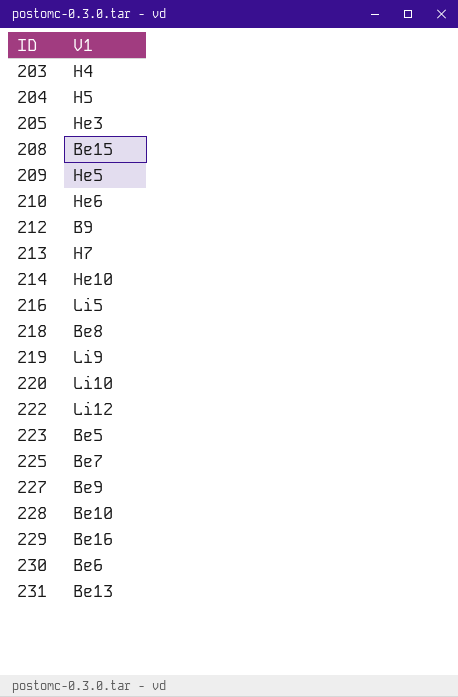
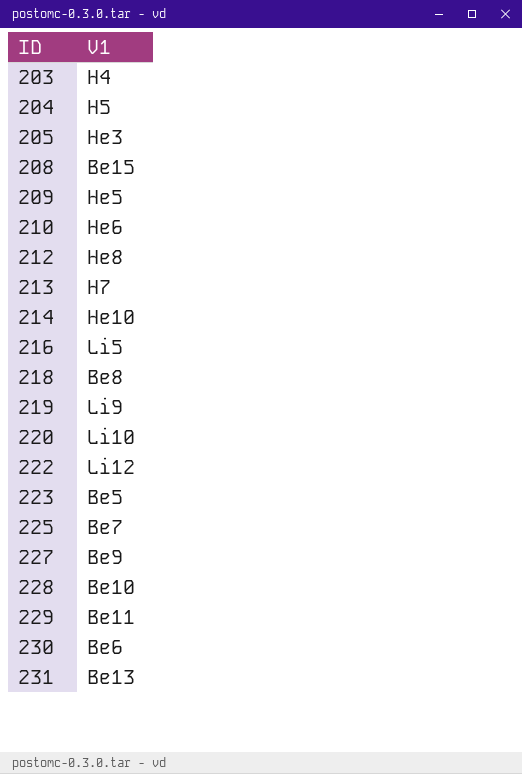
212 | V1: B9 -> He8
229 | V1: Be16 -> Be11

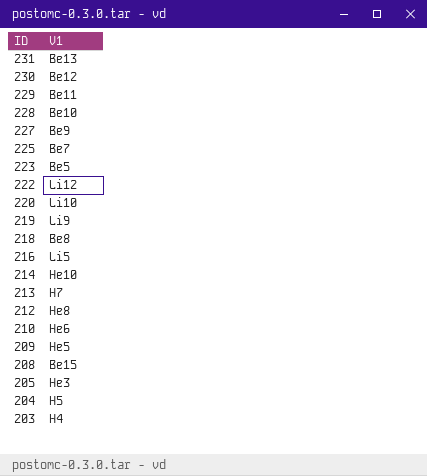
row order: ID ascending -> ID descending
230 | V1: Be6 -> Be12

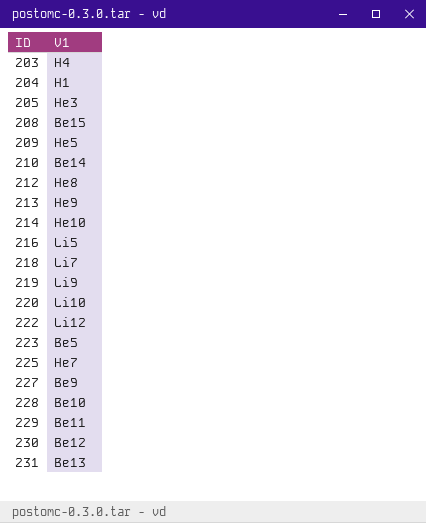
row order: ID descending -> ID ascending
204 | V1: H5 -> H1
210 | V1: He6 -> Be14
213 | V1: H7 -> He9
218 | V1: Be8 -> Li7
225 | V1: Be7 -> He7

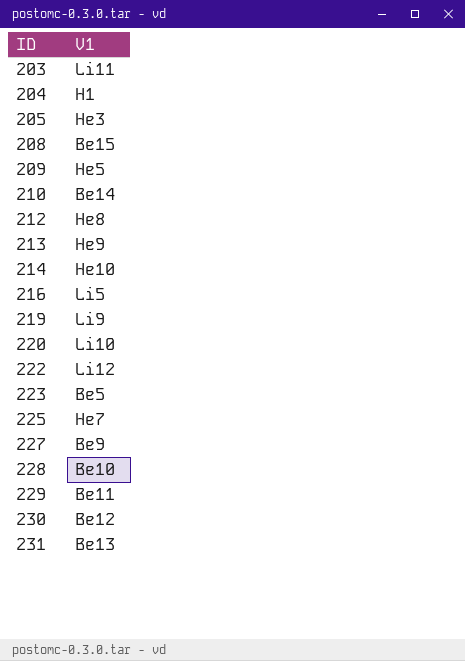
row 218: Li7 -> none
203 | V1: H4 -> Li11

